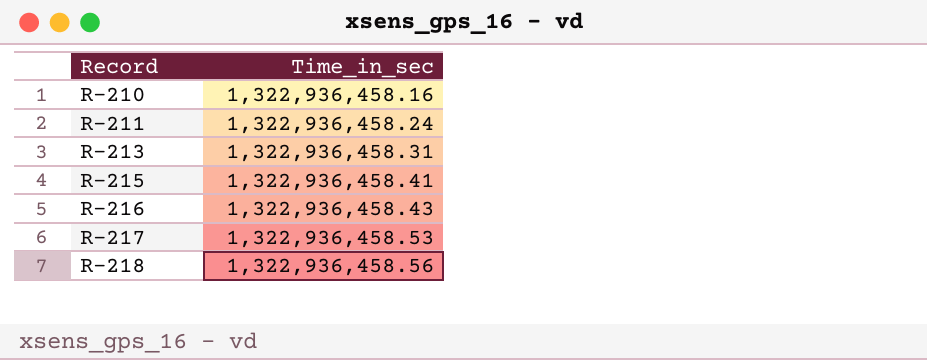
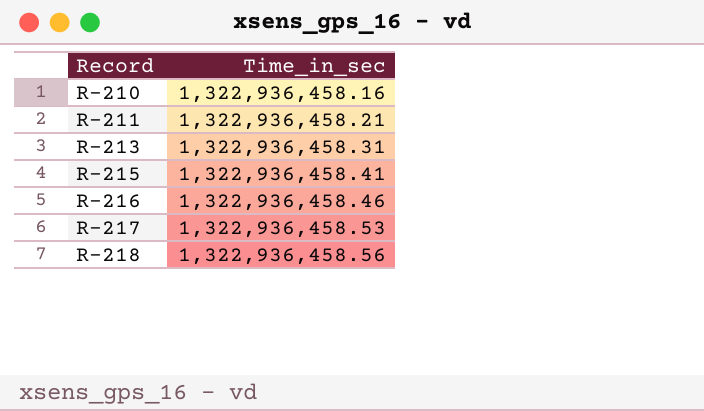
R-211 | Time_in_sec: 1,322,936,458.24 -> 1,322,936,458.21
R-216 | Time_in_sec: 1,322,936,458.43 -> 1,322,936,458.46

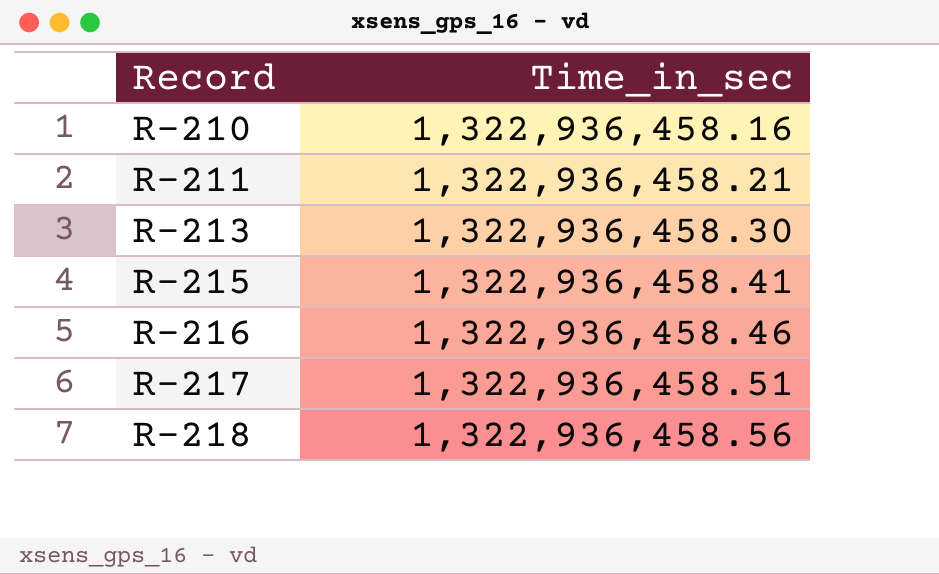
R-213 | Time_in_sec: 1,322,936,458.31 -> 1,322,936,458.30
R-217 | Time_in_sec: 1,322,936,458.53 -> 1,322,936,458.51

